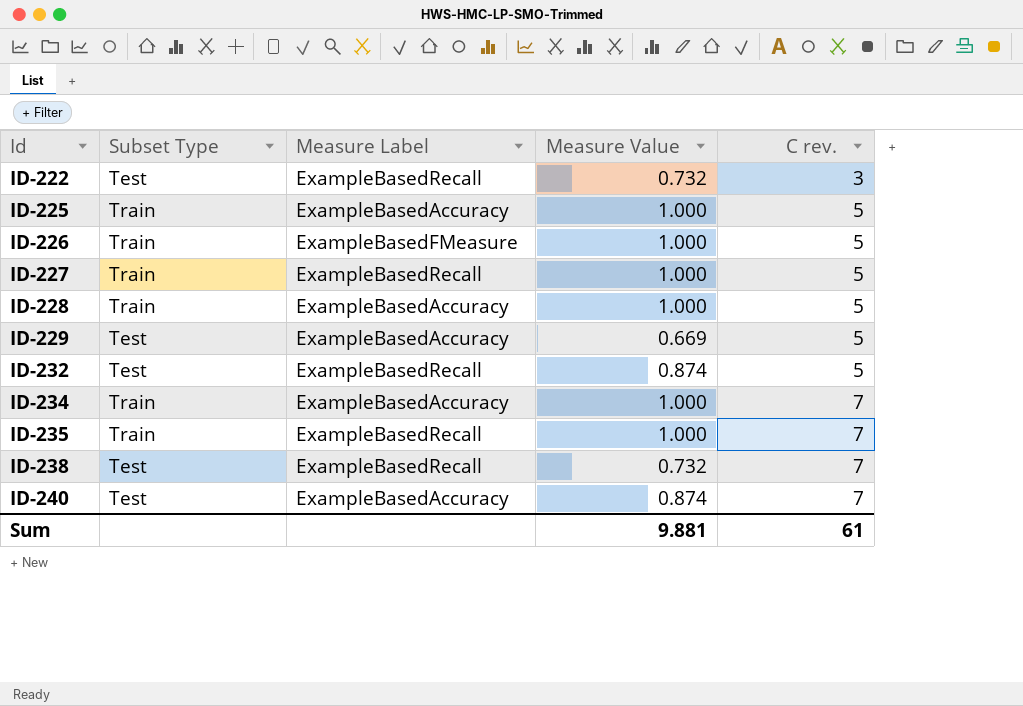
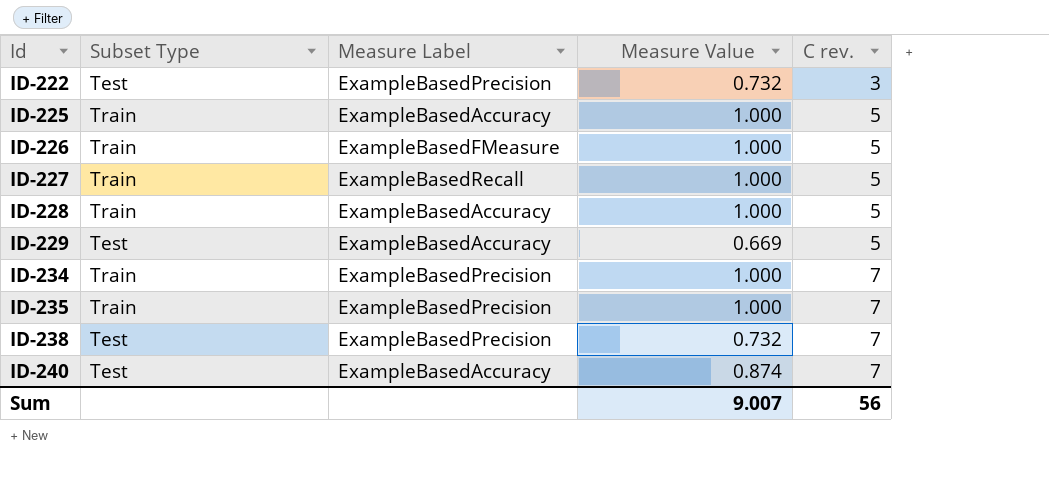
row ID-232: Test | ExampleBasedRecall | 0.874 | 5 -> none
ID-222 | Measure Label: ExampleBasedRecall -> ExampleBasedPrecision
ID-234 | Measure Label: ExampleBasedAccuracy -> ExampleBasedPrecision
ID-235 | Measure Label: ExampleBasedRecall -> ExampleBasedPrecision
ID-238 | Measure Label: ExampleBasedRecall -> ExampleBasedPrecision
Sum | Measure Value: 9.881 -> 9.007
Sum | C rev.: 61 -> 56

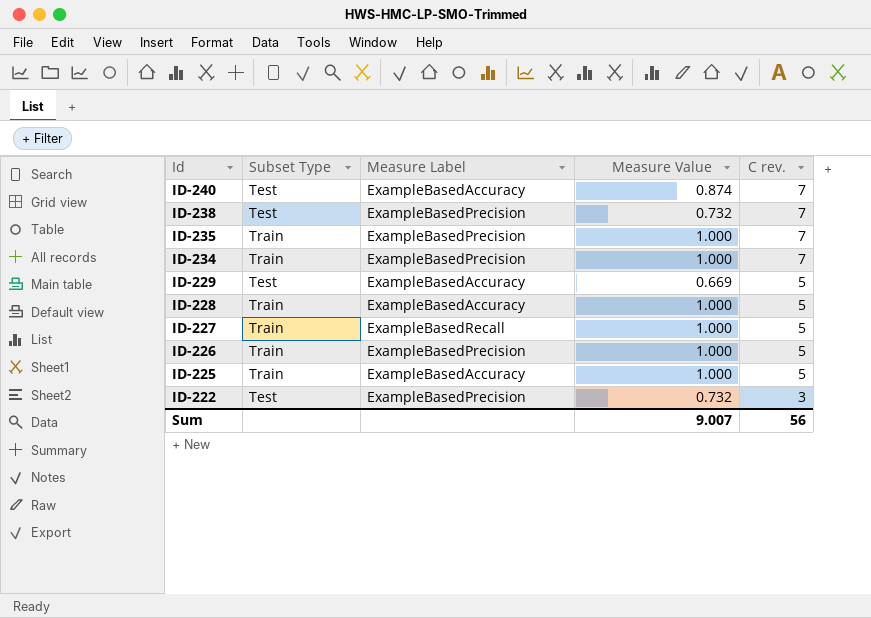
row order: Id ascending -> Id descending
ID-226 | Measure Label: ExampleBasedFMeasure -> ExampleBasedPrecision

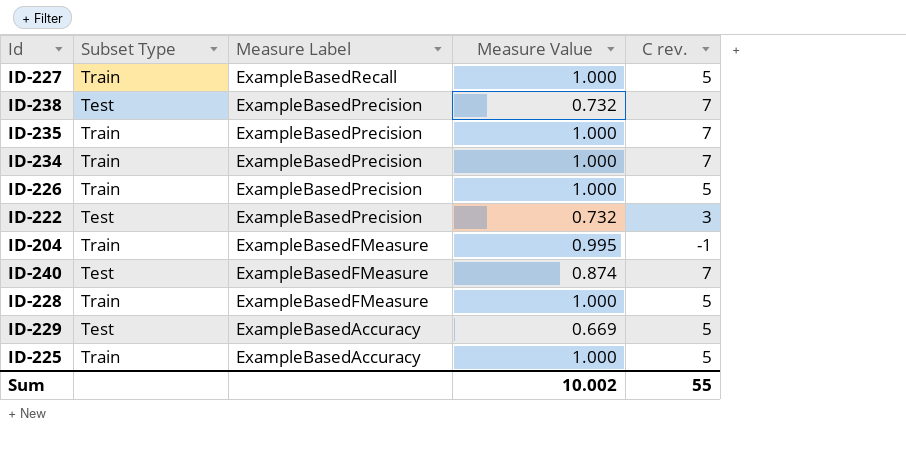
row order: Id descending -> Measure Label descending
row ID-204: none -> Train | ExampleBasedFMeasure | 0.995 | -1
ID-240 | Measure Label: ExampleBasedAccuracy -> ExampleBasedFMeasure
ID-228 | Measure Label: ExampleBasedAccuracy -> ExampleBasedFMeasure
Sum | Measure Value: 9.007 -> 10.002
Sum | C rev.: 56 -> 55

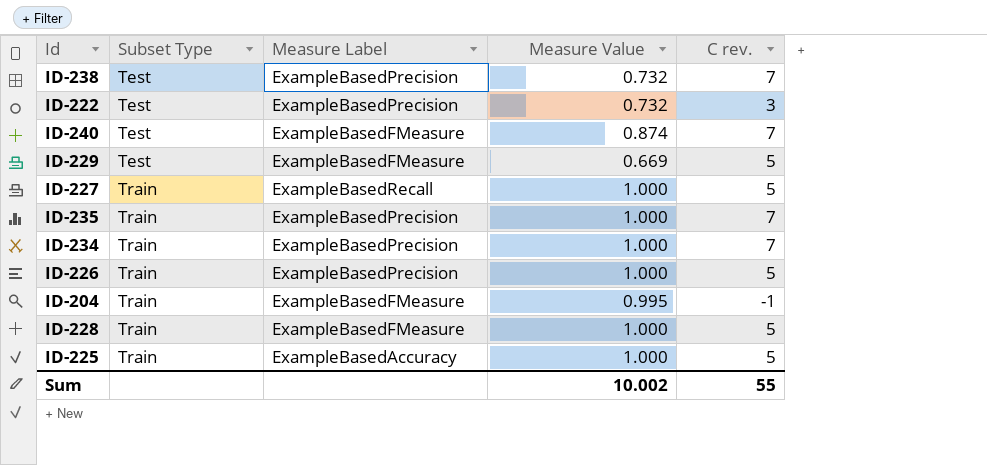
row order: Measure Label descending -> Subset Type ascending
ID-229 | Measure Label: ExampleBasedAccuracy -> ExampleBasedFMeasure

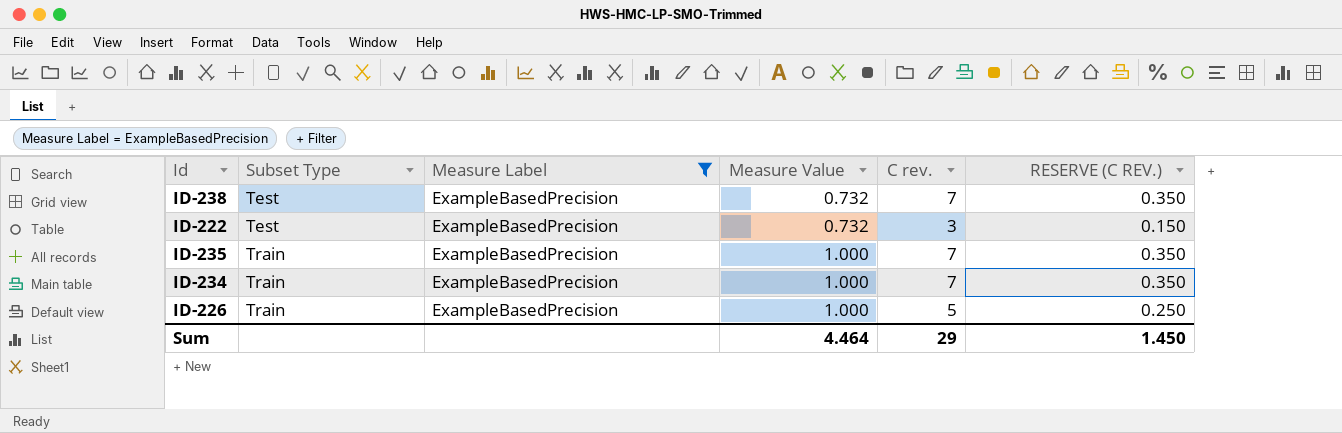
filter: none -> Measure Label = ExampleBasedPrecision
column RESERVE (C REV.) | formula: none -> [C rev.] * 0.05
Sum | Measure Value: 10.002 -> 4.464
Sum | C rev.: 55 -> 29

